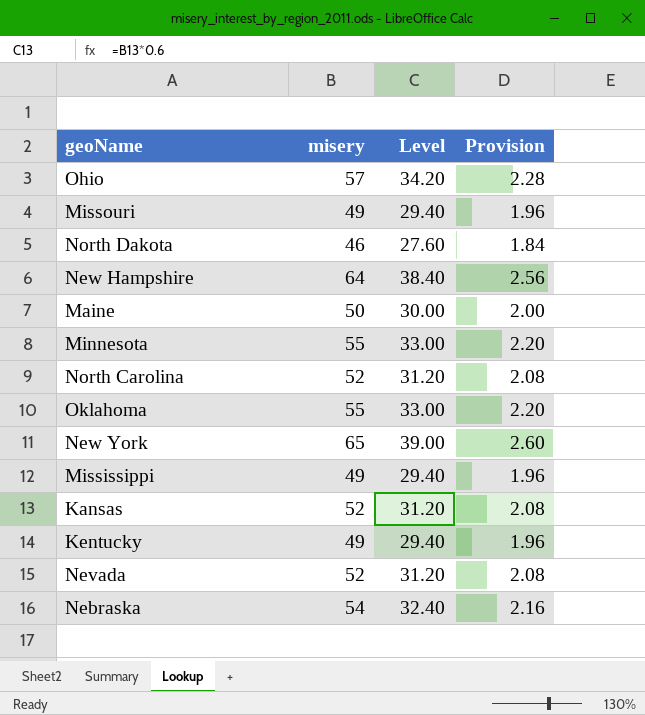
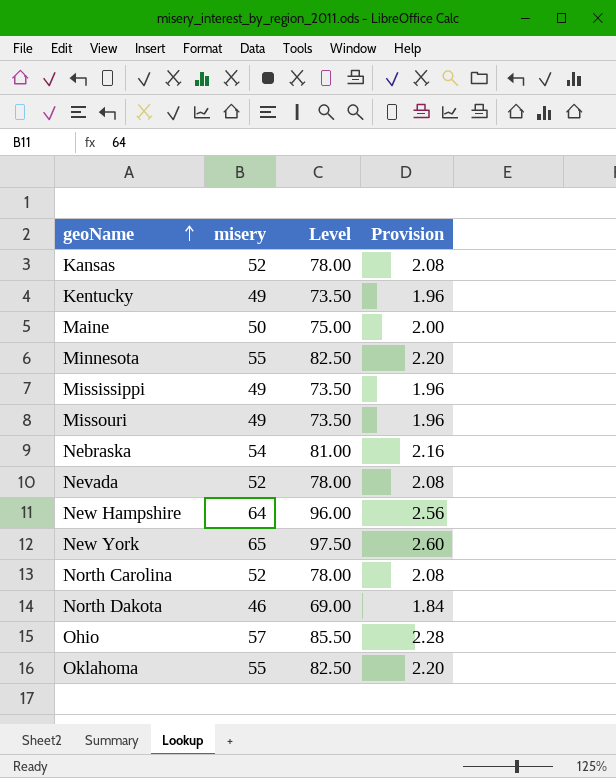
row order: none -> geoName ascending
column Level | formula: [misery] * 0.6 -> [misery] * 1.5

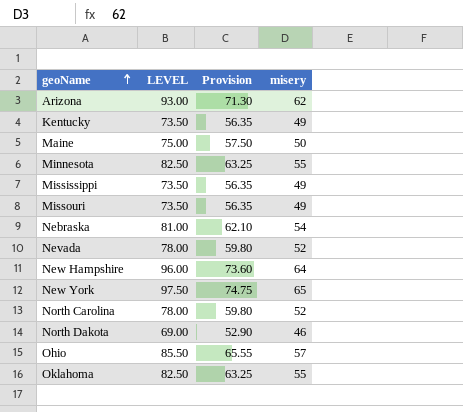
column name: Level -> LEVEL
column Provision | formula: [misery] * 0.04 -> [misery] * 1.15
column misery | position: 2 -> 4
row Kansas: 52 | 78.00 | 2.08 -> none
row Arizona: none -> 93.00 | 71.30 | 62

